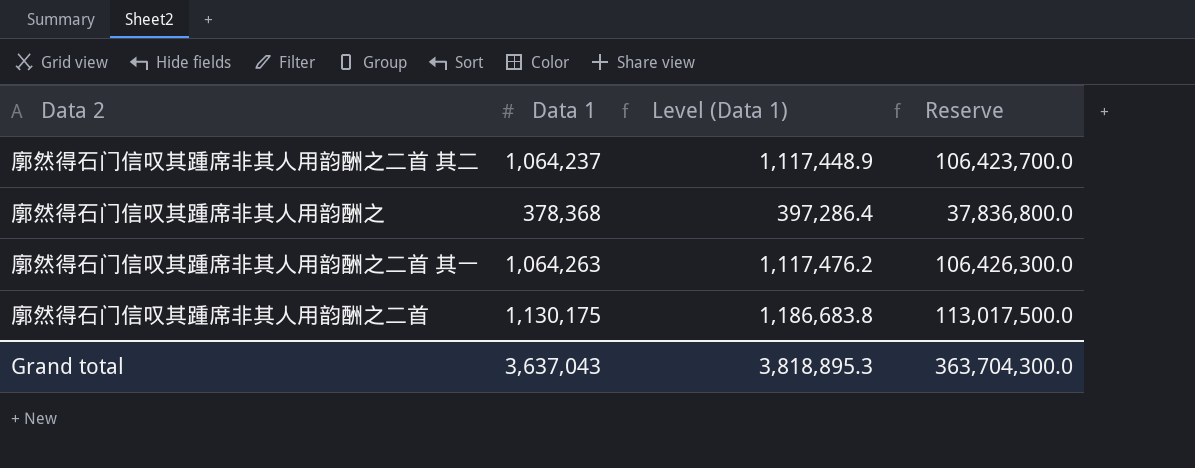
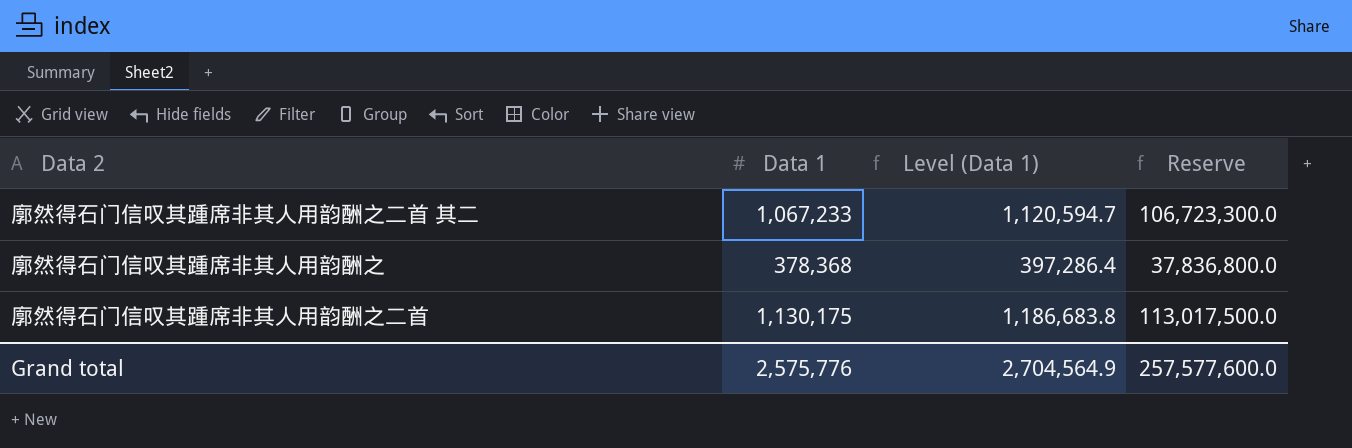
row 廓然得石门信叹其踵席非其人用韵酬之二首 其一: 1,064,263 | 1,117,476.2 | 106,426,300.0 -> none
廓然得石门信叹其踵席非其人用韵酬之二首 其二 | Data 1: 1,064,237 -> 1,067,233
廓然得石门信叹其踵席非其人用韵酬之二首 其二 | Level (Data 1): 1,117,448.9 -> 1,120,594.7
廓然得石门信叹其踵席非其人用韵酬之二首 其二 | Reserve: 106,423,700.0 -> 106,723,300.0
Grand total | Data 1: 3,637,043 -> 2,575,776
Grand total | Level (Data 1): 3,818,895.3 -> 2,704,564.9
Grand total | Reserve: 363,704,300.0 -> 257,577,600.0

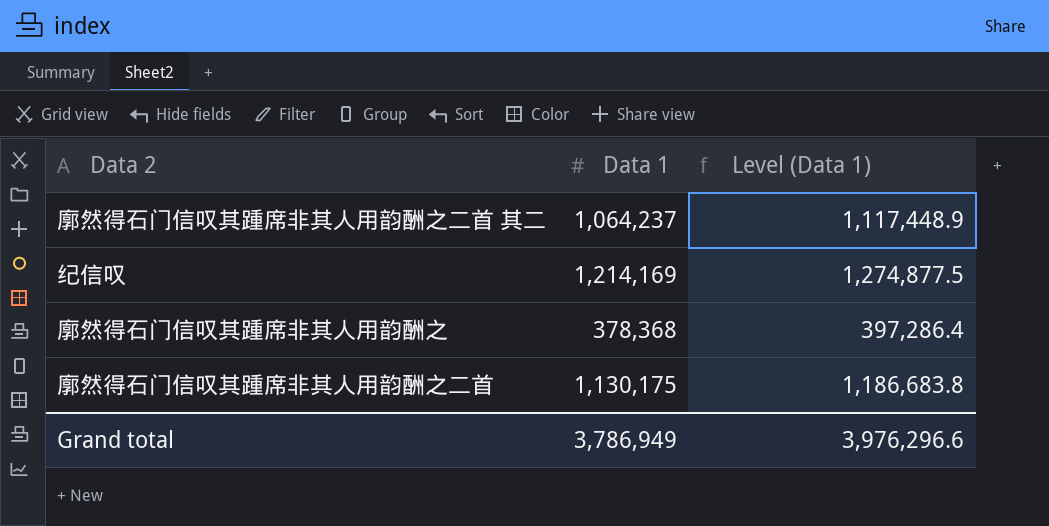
column Reserve | formula: [Data 1] * 100 -> none
廓然得石门信叹其踵席非其人用韵酬之二首 其二 | Data 1: 1,067,233 -> 1,064,237
廓然得石门信叹其踵席非其人用韵酬之二首 其二 | Level (Data 1): 1,120,594.7 -> 1,117,448.9
row 纪信叹: none -> 1,214,169 | 1,274,877.5
Grand total | Data 1: 2,575,776 -> 3,786,949
Grand total | Level (Data 1): 2,704,564.9 -> 3,976,296.6

